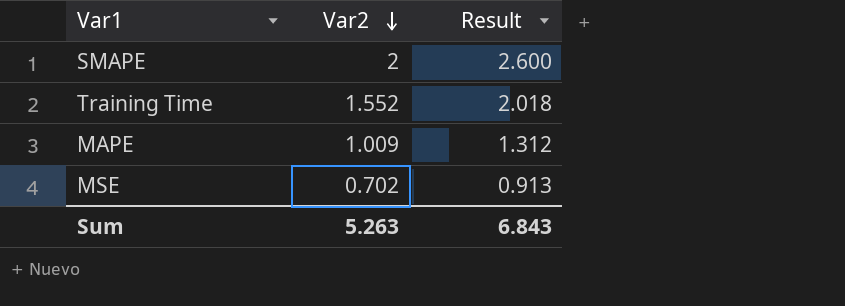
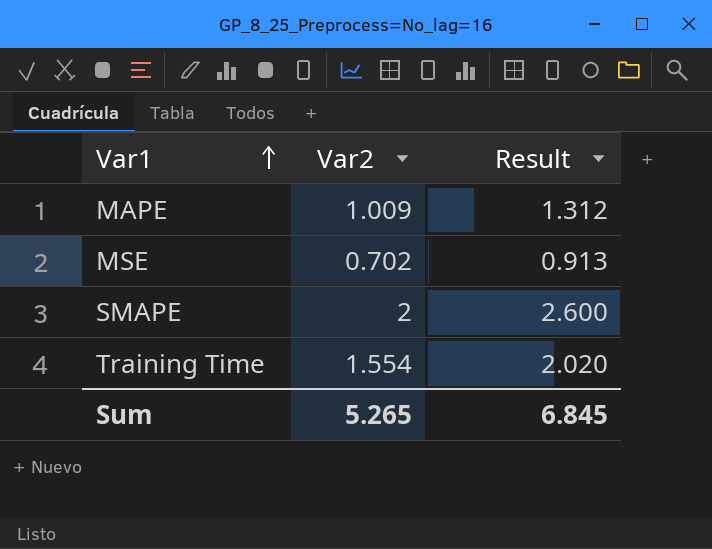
row order: Var2 descending -> Var1 ascending
Training Time | Var2: 1.552 -> 1.554
Training Time | Result: 2.018 -> 2.020
Sum | Var2: 5.263 -> 5.265
Sum | Result: 6.843 -> 6.845

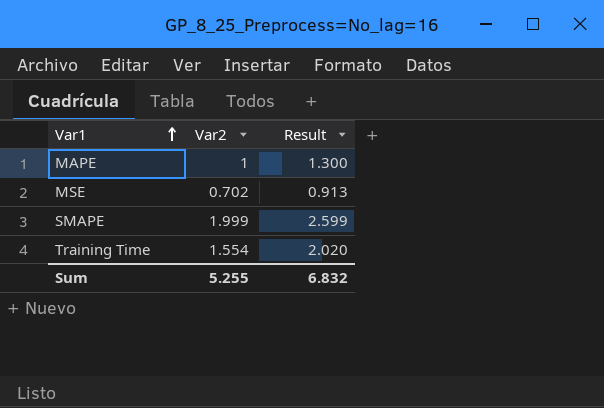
MAPE | Var2: 1.009 -> 1
MAPE | Result: 1.312 -> 1.300
SMAPE | Var2: 2 -> 1.999
SMAPE | Result: 2.600 -> 2.599
Sum | Var2: 5.265 -> 5.255
Sum | Result: 6.845 -> 6.832

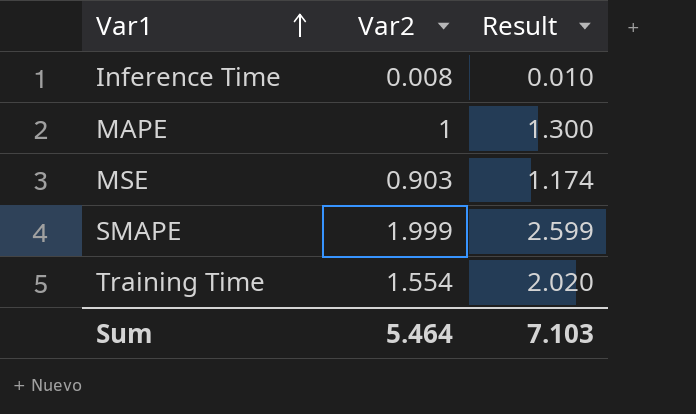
row Inference Time: none -> 0.008 | 0.010
MSE | Var2: 0.702 -> 0.903
MSE | Result: 0.913 -> 1.174
Sum | Var2: 5.255 -> 5.464
Sum | Result: 6.832 -> 7.103

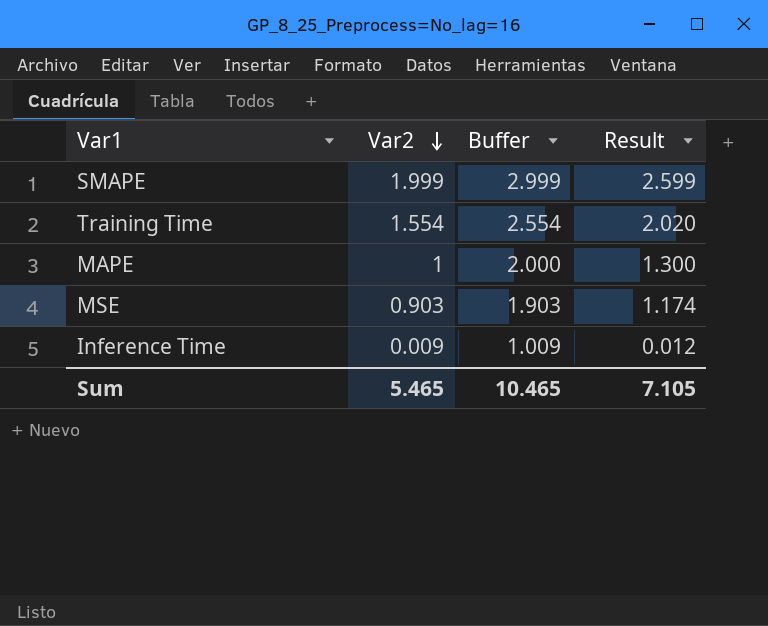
row order: Var1 ascending -> Var2 descending
column Buffer | formula: none -> [Var2] + 1
Inference Time | Var2: 0.008 -> 0.009
Inference Time | Result: 0.010 -> 0.012
Sum | Var2: 5.464 -> 5.465
Sum | Result: 7.103 -> 7.105

